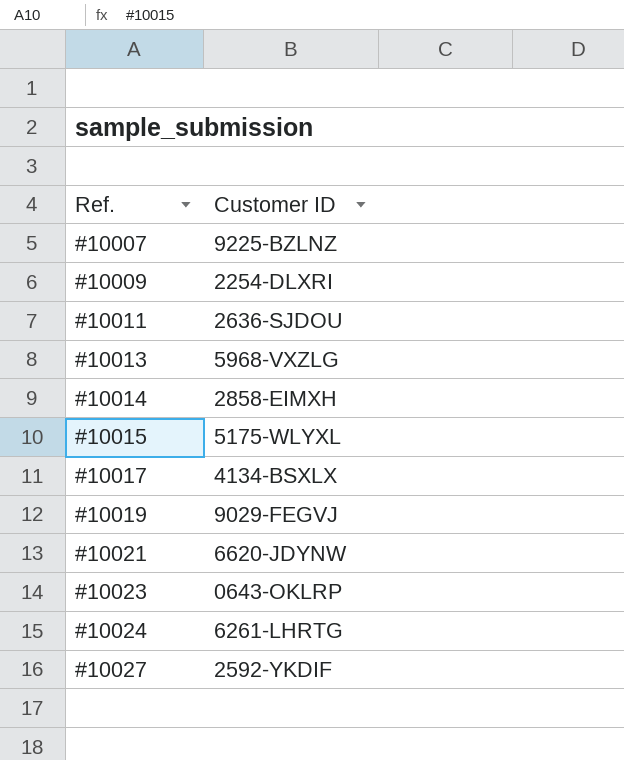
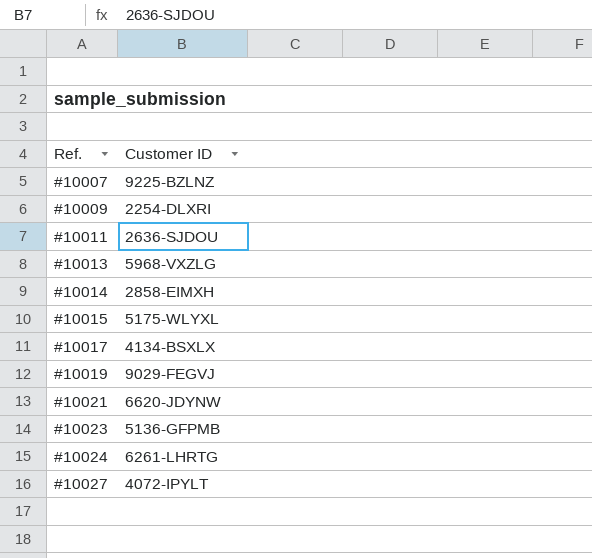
#10023 | Customer ID: 0643-OKLRP -> 5136-GFPMB
#10027 | Customer ID: 2592-YKDIF -> 4072-IPYLT

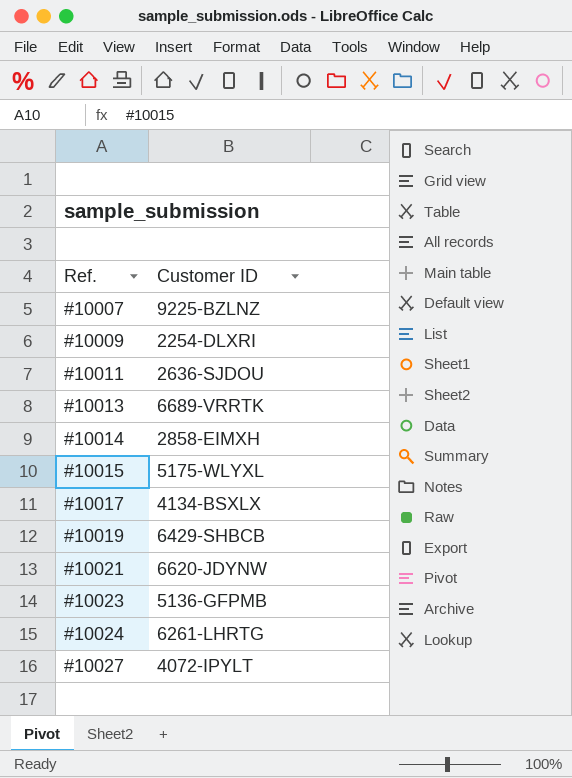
#10013 | Customer ID: 5968-VXZLG -> 6689-VRRTK
#10019 | Customer ID: 9029-FEGVJ -> 6429-SHBCB

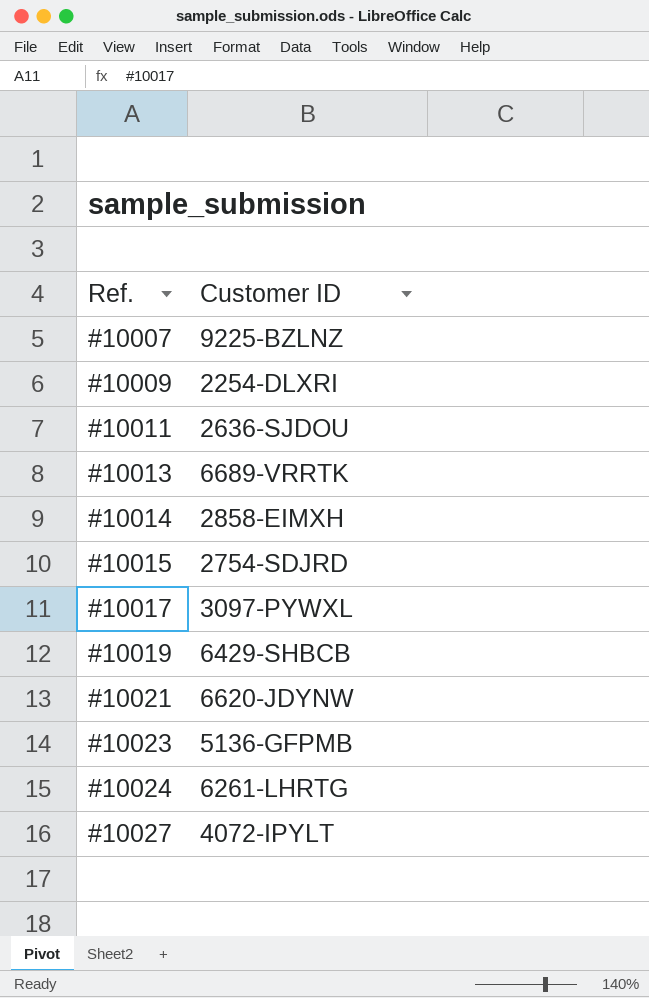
#10015 | Customer ID: 5175-WLYXL -> 2754-SDJRD
#10017 | Customer ID: 4134-BSXLX -> 3097-PYWXL

